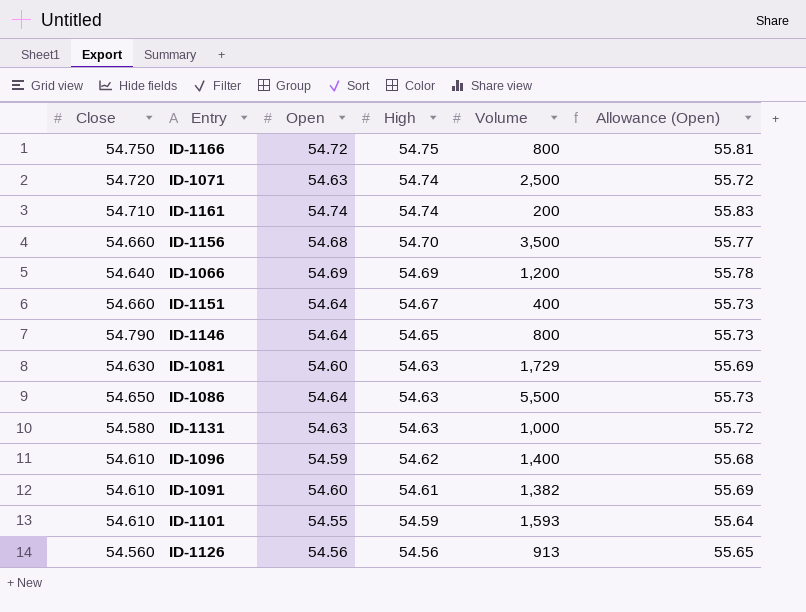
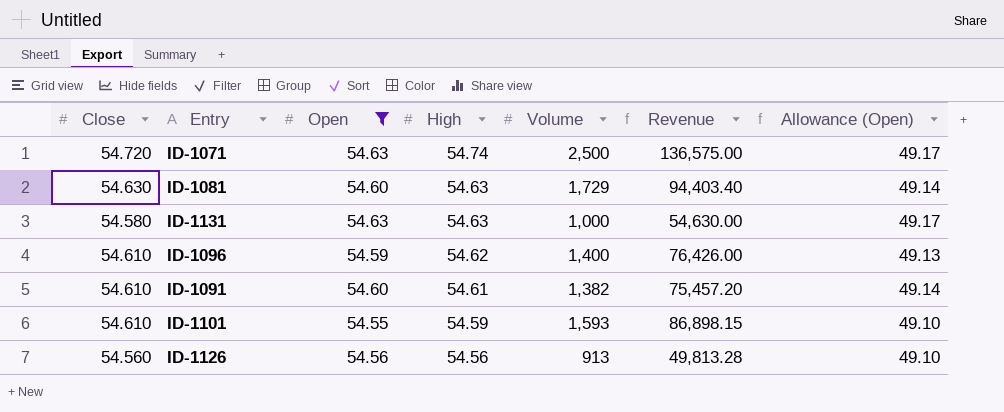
filter: none -> Open <= 54.63
column Revenue | formula: none -> [Open] * [Volume]
column Allowance (Open) | formula: [Open] * 1.02 -> [Open] * 0.9

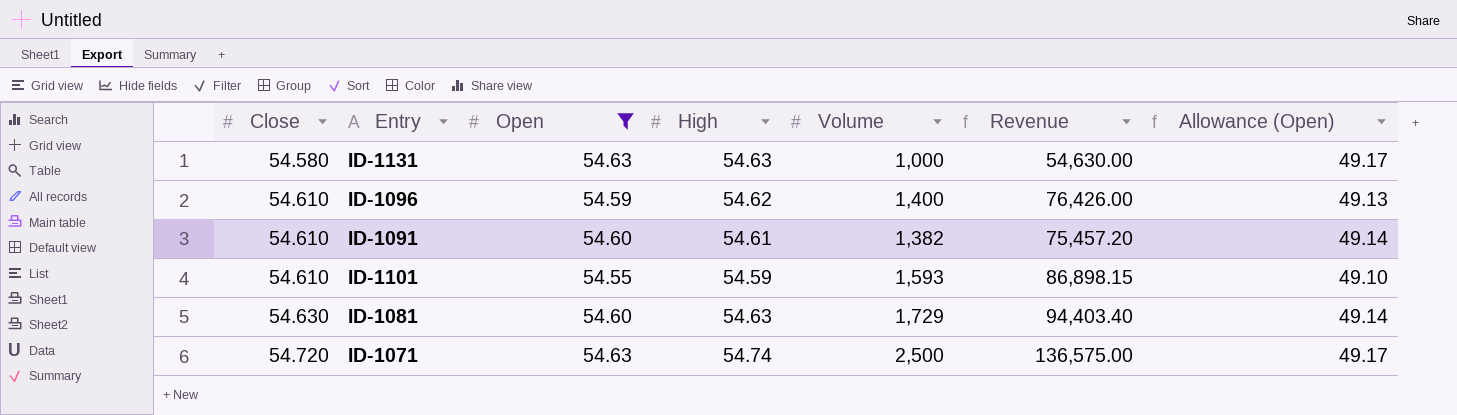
row order: High descending -> Close ascending
row ID-1126: 54.560 | 54.56 | 54.56 | 913 | 49,813.28 | 49.10 -> none

